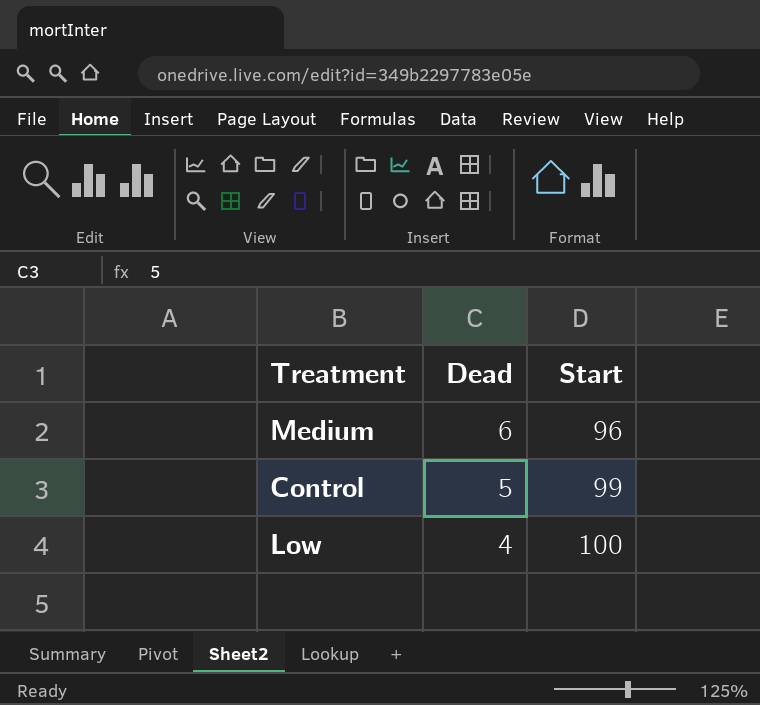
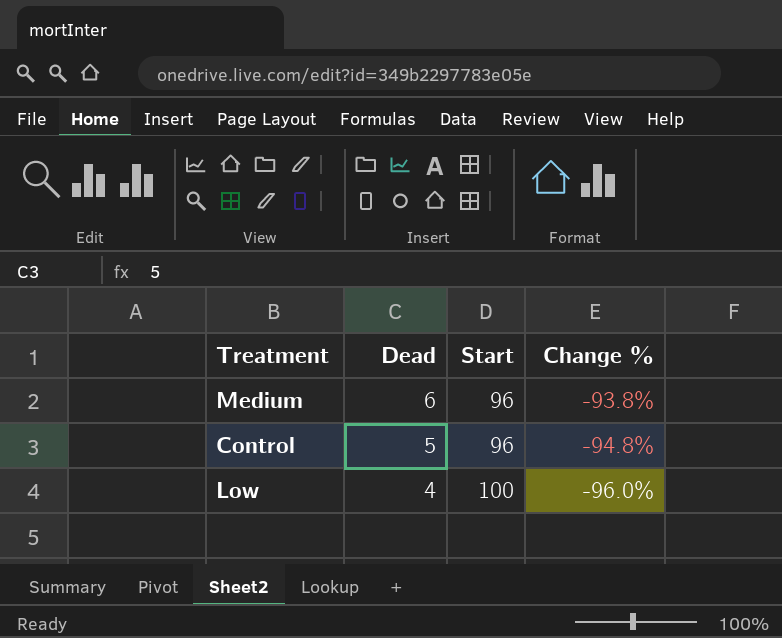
column Change % | formula: none -> ([Dead] - [Start]) / [Start]
Control | Start: 99 -> 96

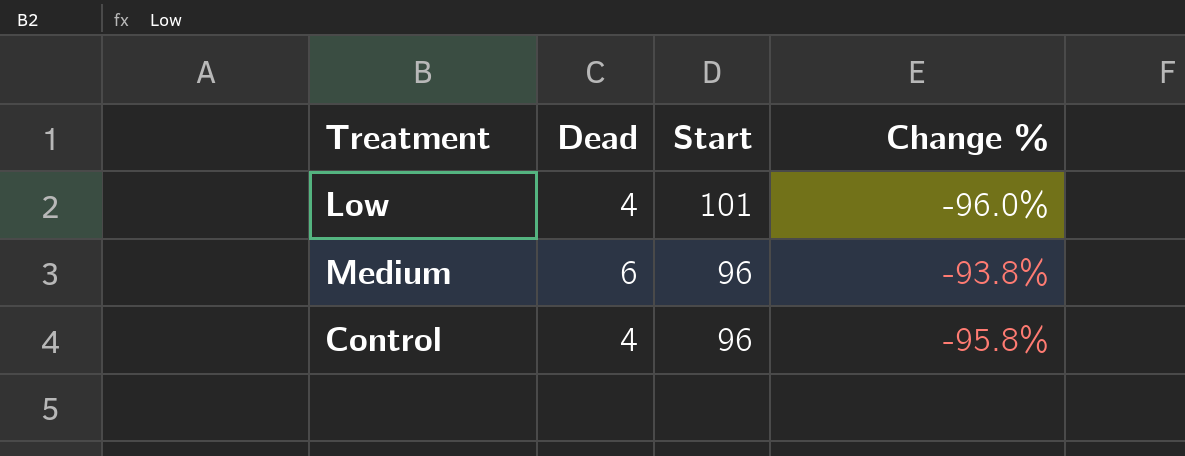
row order: Dead descending -> Start descending
Low | Start: 100 -> 101
Control | Dead: 5 -> 4
Control | Change %: -94.8% -> -95.8%

